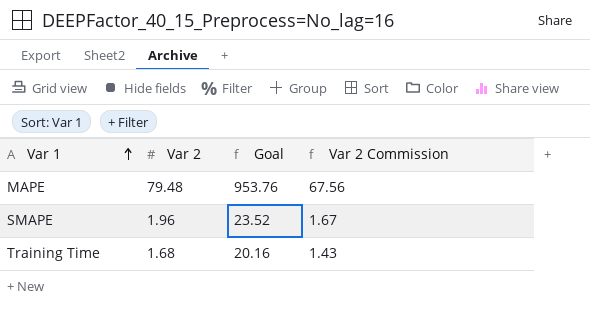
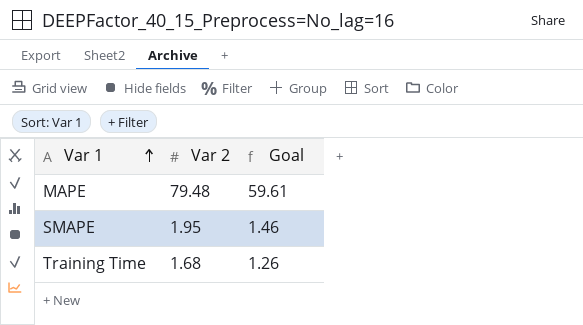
column Var 2 Commission | formula: [Var 2] * 0.85 -> none
column Goal | formula: [Var 2] * 12 -> [Var 2] * 0.75
SMAPE | Var 2: 1.96 -> 1.95

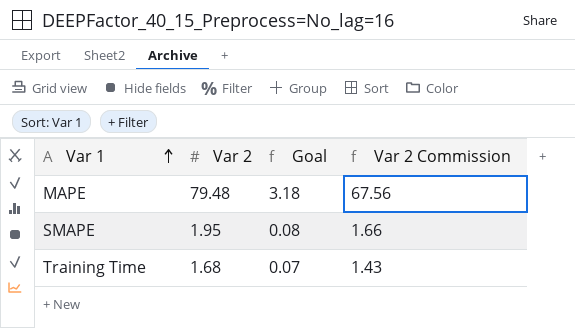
column Goal | formula: [Var 2] * 0.75 -> [Var 2] * 0.04
column Var 2 Commission | formula: none -> [Var 2] * 0.85

